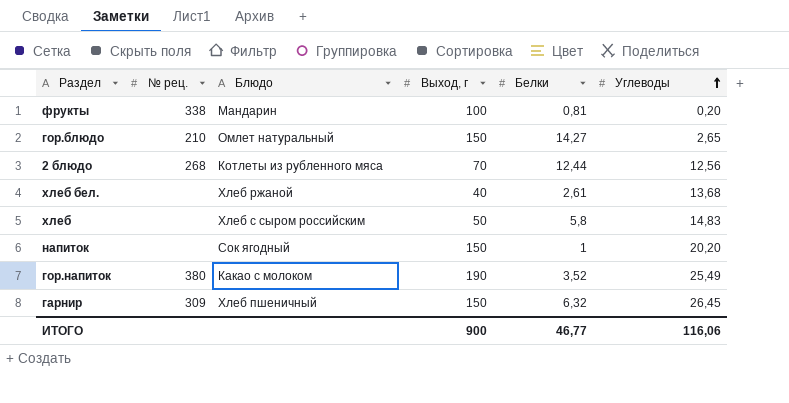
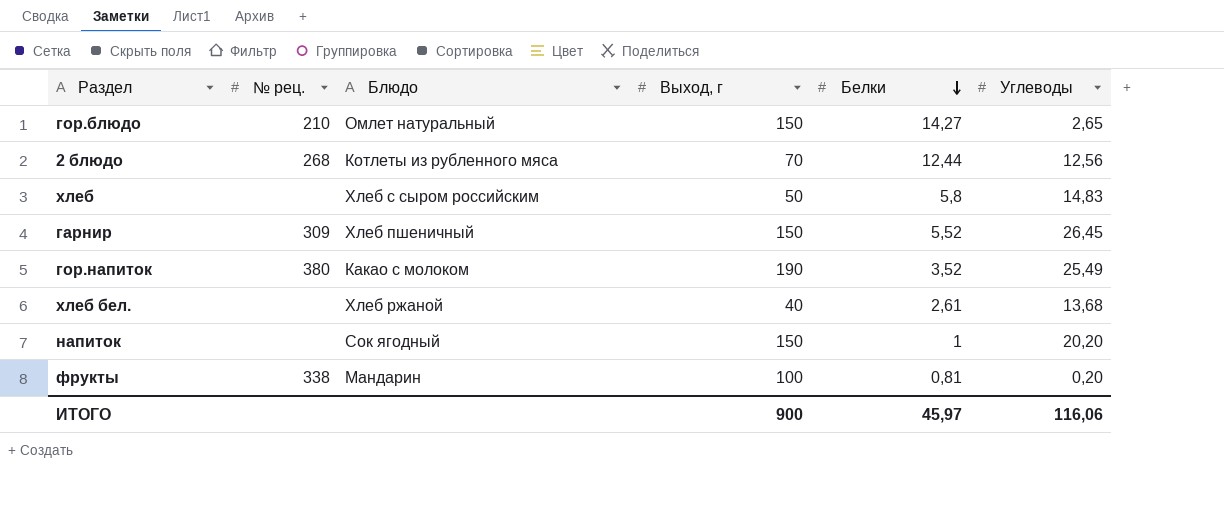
row order: Углеводы ascending -> Белки descending
гарнир | Белки: 6,32 -> 5,52
ИТОГО | Белки: 46,77 -> 45,97

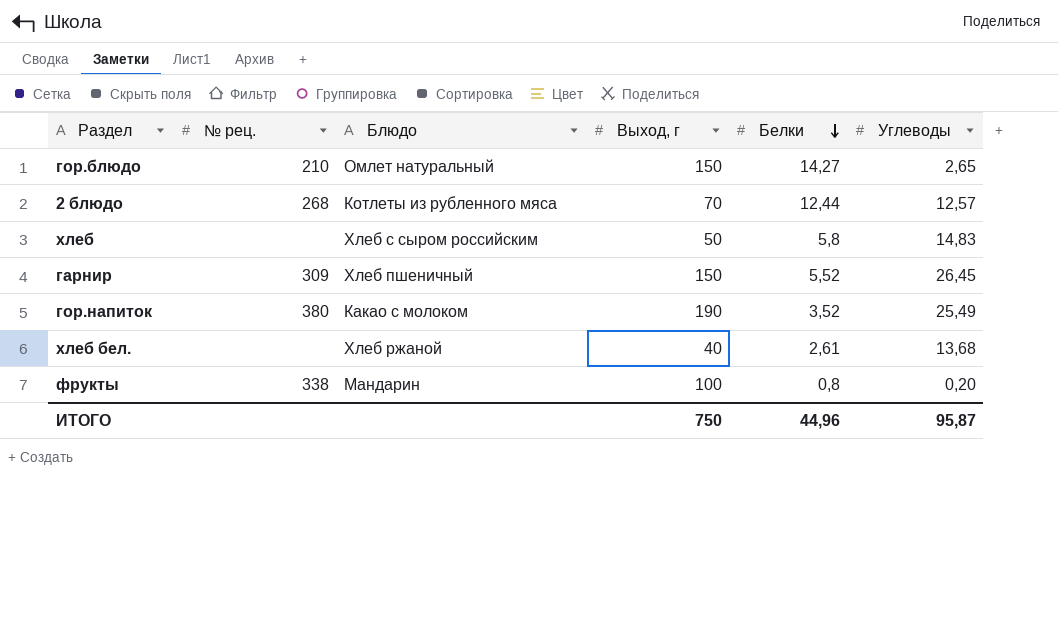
row напиток: none | Сок ягодный | 150 | 1 | 20,20 -> none
2 блюдо | Углеводы: 12,56 -> 12,57
фрукты | Белки: 0,81 -> 0,8
ИТОГО | Выход, г: 900 -> 750
ИТОГО | Белки: 45,97 -> 44,96
ИТОГО | Углеводы: 116,06 -> 95,87

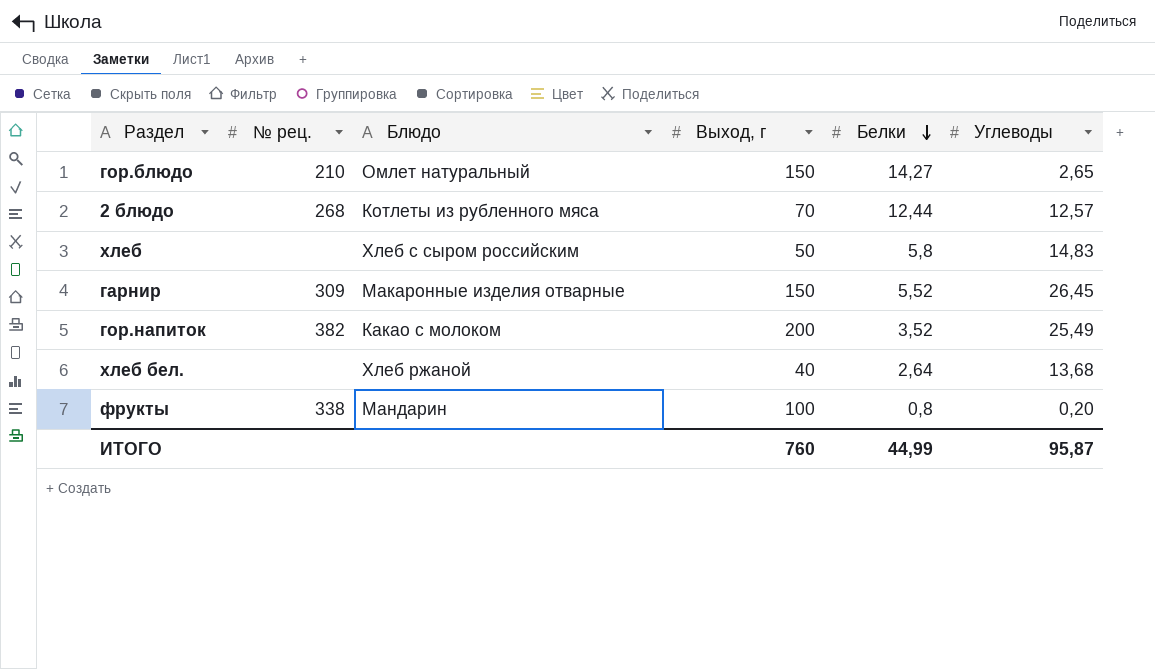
гарнир | Блюдо: Хлеб пшеничный -> Макаронные изделия отварные
гор.напиток | № рец.: 380 -> 382
гор.напиток | Выход, г: 190 -> 200
хлеб бел. | Белки: 2,61 -> 2,64
ИТОГО | Выход, г: 750 -> 760
ИТОГО | Белки: 44,96 -> 44,99

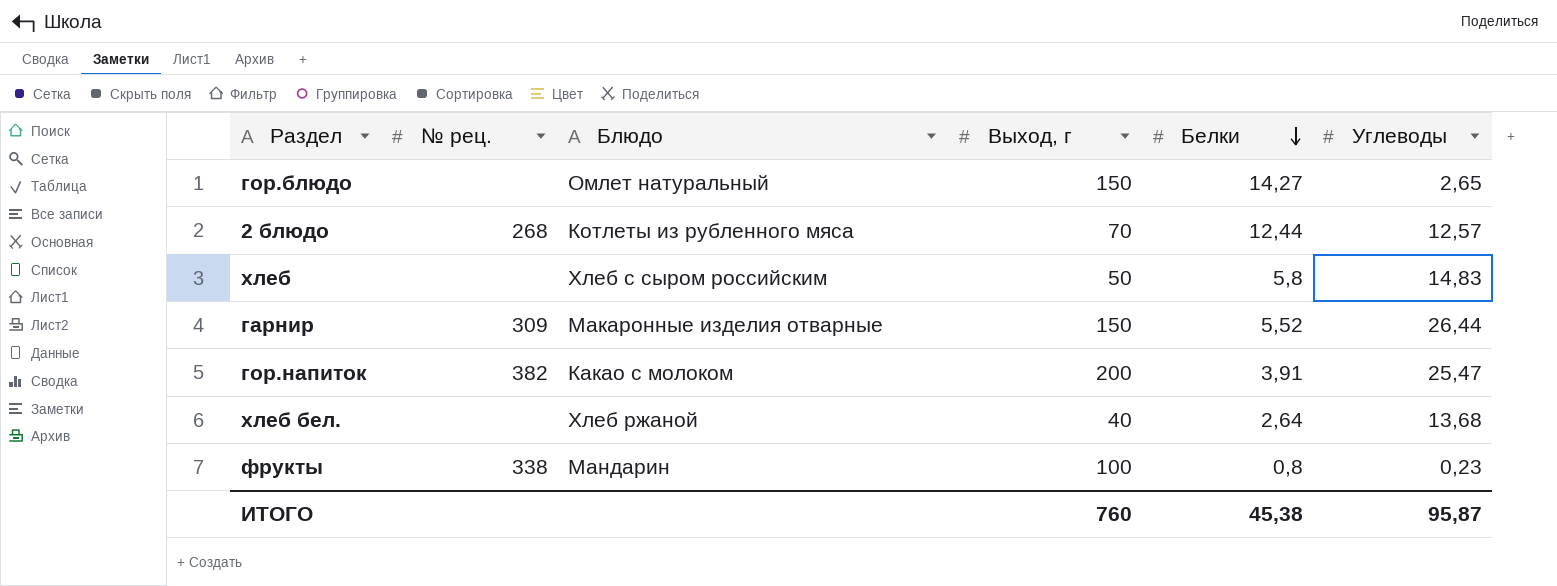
гор.блюдо | № рец.: 210 -> none
гарнир | Углеводы: 26,45 -> 26,44
гор.напиток | Белки: 3,52 -> 3,91
гор.напиток | Углеводы: 25,49 -> 25,47
фрукты | Углеводы: 0,20 -> 0,23
ИТОГО | Белки: 44,99 -> 45,38

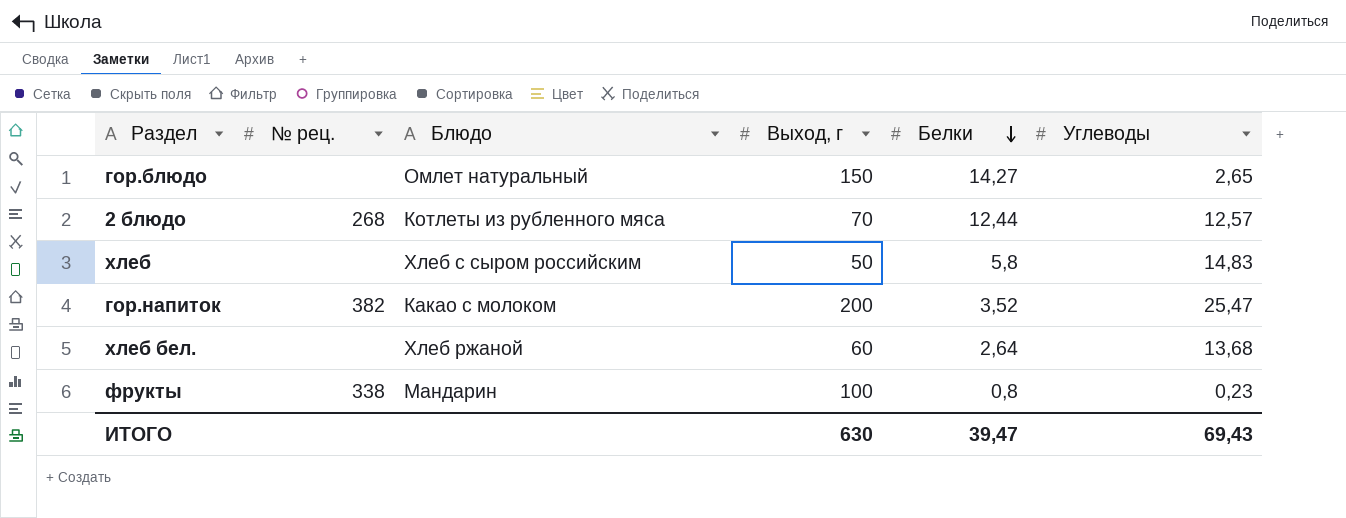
row гарнир: 309 | Макаронные изделия отварные | 150 | 5,52 | 26,44 -> none
гор.напиток | Белки: 3,91 -> 3,52
хлеб бел. | Выход, г: 40 -> 60
ИТОГО | Выход, г: 760 -> 630
ИТОГО | Белки: 45,38 -> 39,47
ИТОГО | Углеводы: 95,87 -> 69,43

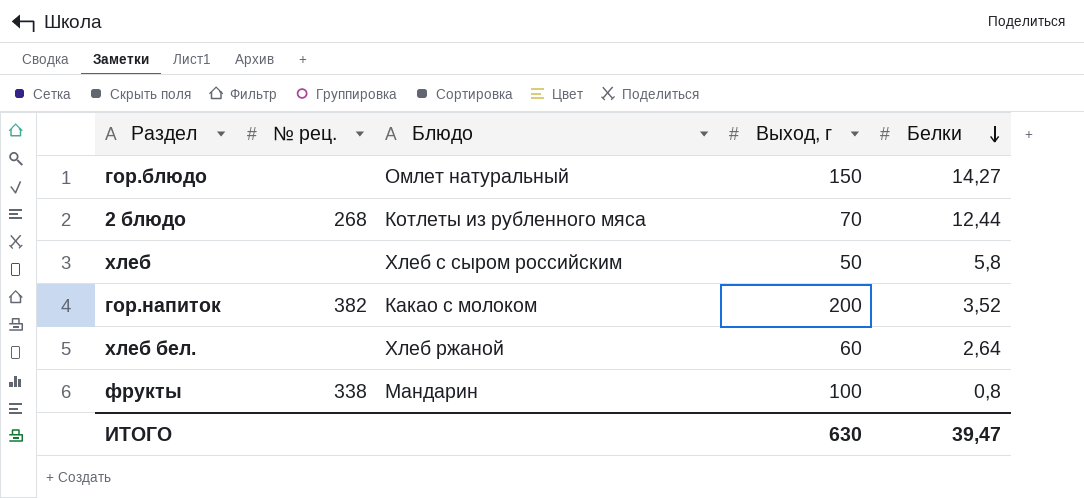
column Углеводы | position: 6 -> none

